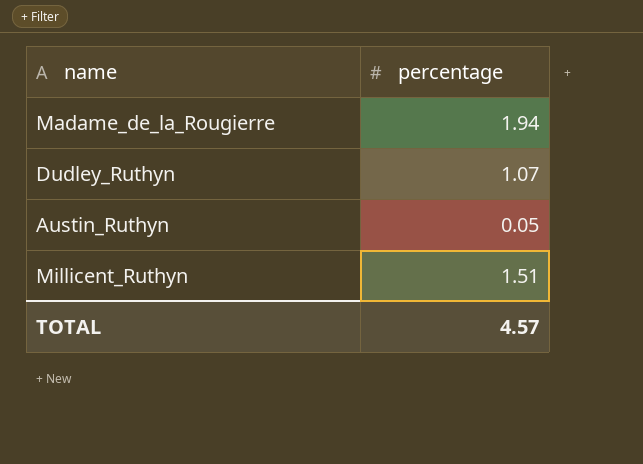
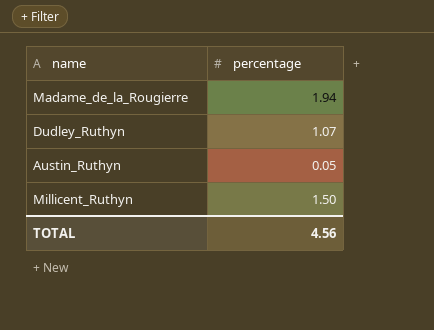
Millicent_Ruthyn | percentage: 1.51 -> 1.50
TOTAL | percentage: 4.57 -> 4.56

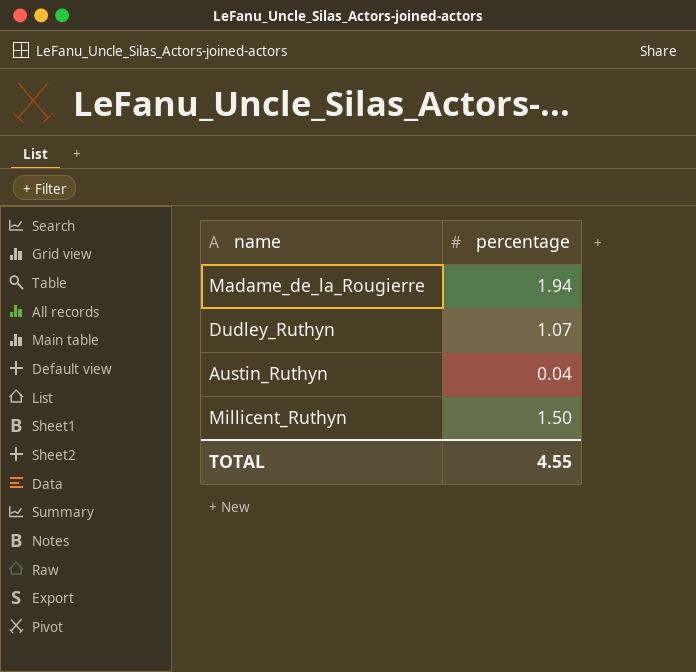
Austin_Ruthyn | percentage: 0.05 -> 0.04
TOTAL | percentage: 4.56 -> 4.55

